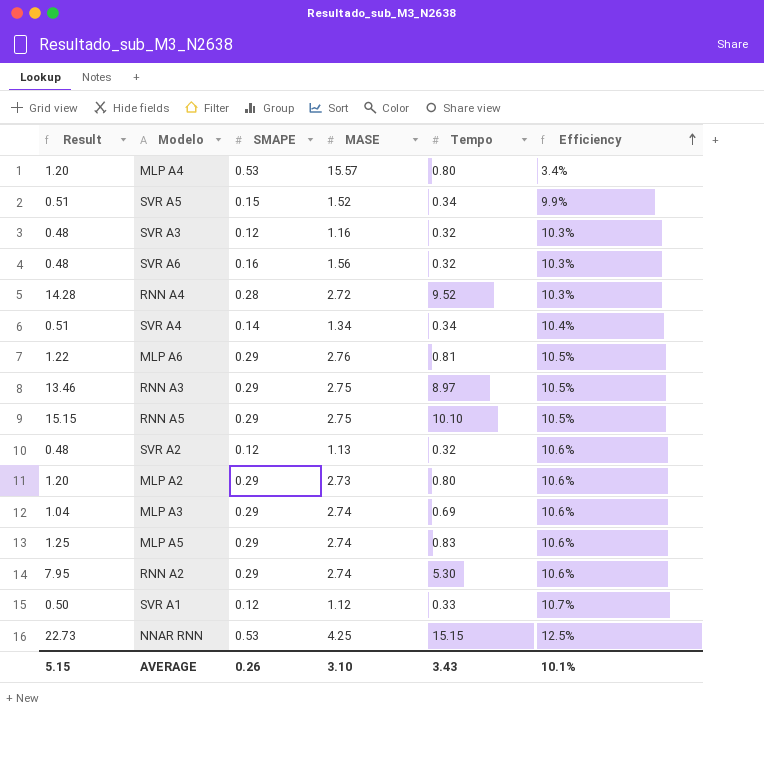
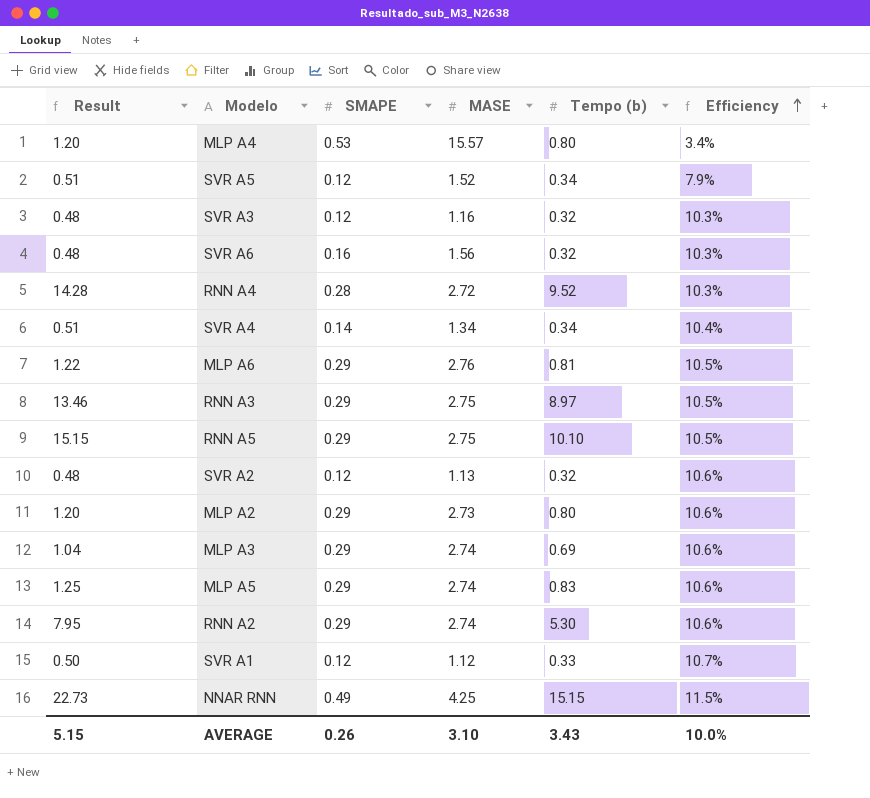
column name: Tempo -> Tempo (b)
SVR A5 | SMAPE: 0.15 -> 0.12
SVR A5 | Efficiency: 9.9% -> 7.9%
NNAR RNN | SMAPE: 0.53 -> 0.49
NNAR RNN | Efficiency: 12.5% -> 11.5%
AVERAGE | Efficiency: 10.1% -> 10.0%

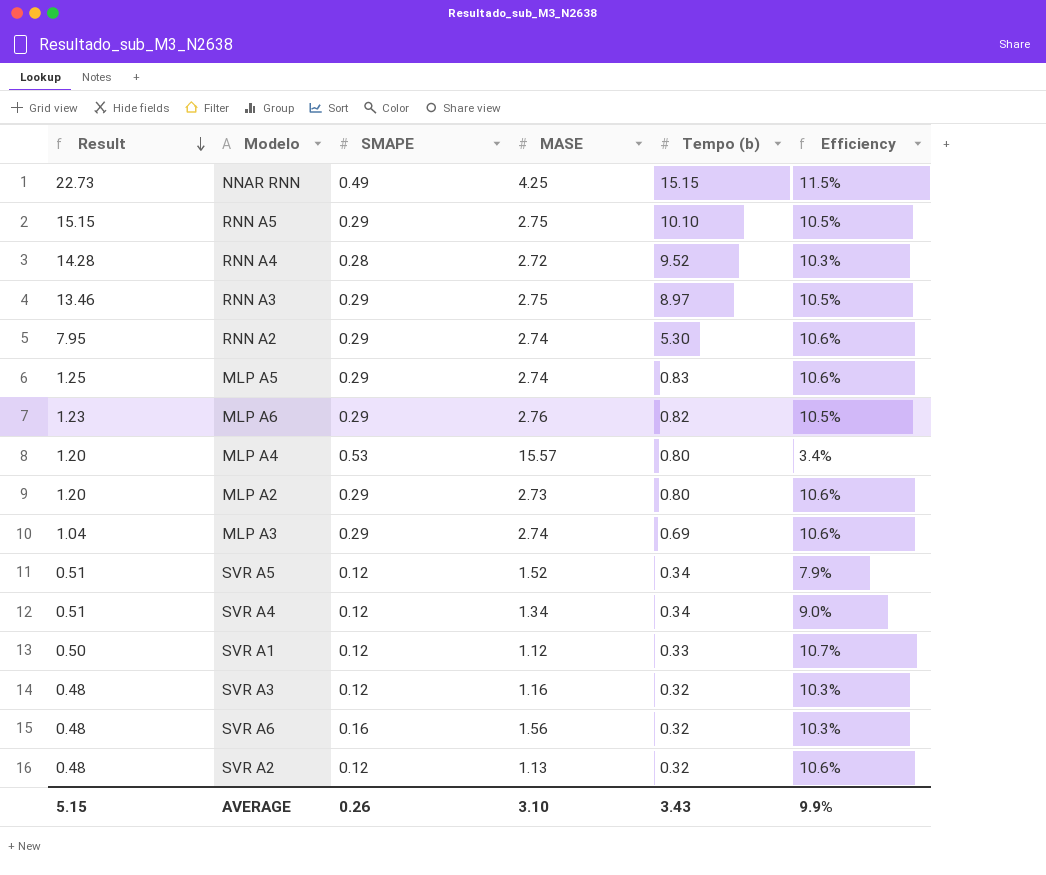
row order: Efficiency ascending -> Result descending
MLP A6 | Result: 1.22 -> 1.23
MLP A6 | Tempo (b): 0.81 -> 0.82
SVR A4 | SMAPE: 0.14 -> 0.12
SVR A4 | Efficiency: 10.4% -> 9.0%
AVERAGE | Efficiency: 10.0% -> 9.9%

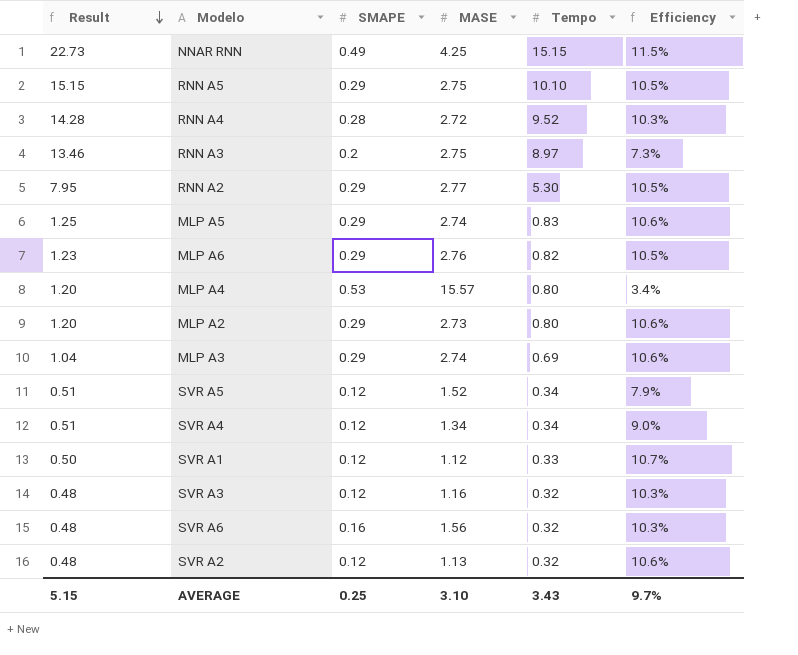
column name: Tempo (b) -> Tempo
RNN A3 | SMAPE: 0.29 -> 0.2
RNN A3 | Efficiency: 10.5% -> 7.3%
RNN A2 | MASE: 2.74 -> 2.77
RNN A2 | Efficiency: 10.6% -> 10.5%
AVERAGE | SMAPE: 0.26 -> 0.25
AVERAGE | Efficiency: 9.9% -> 9.7%

